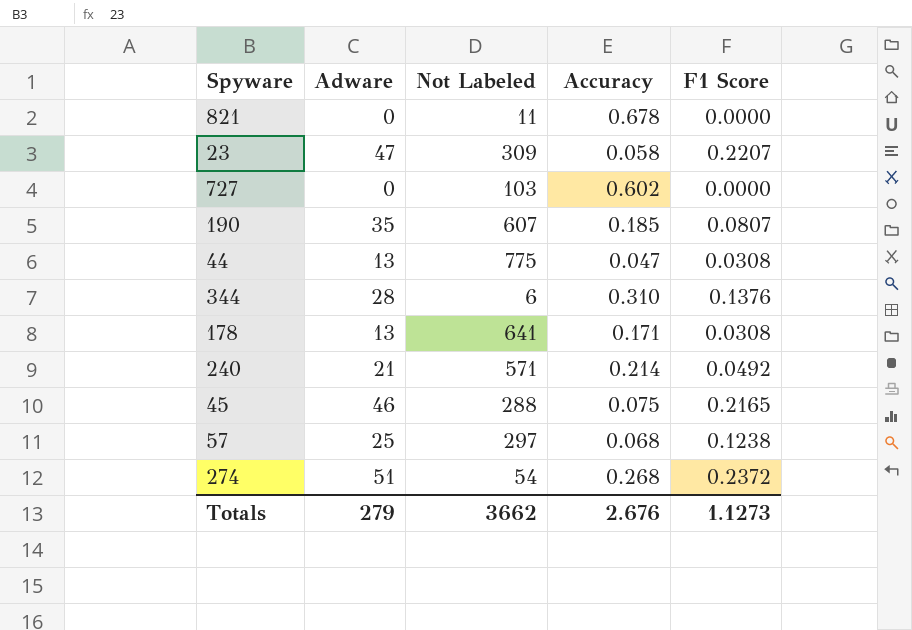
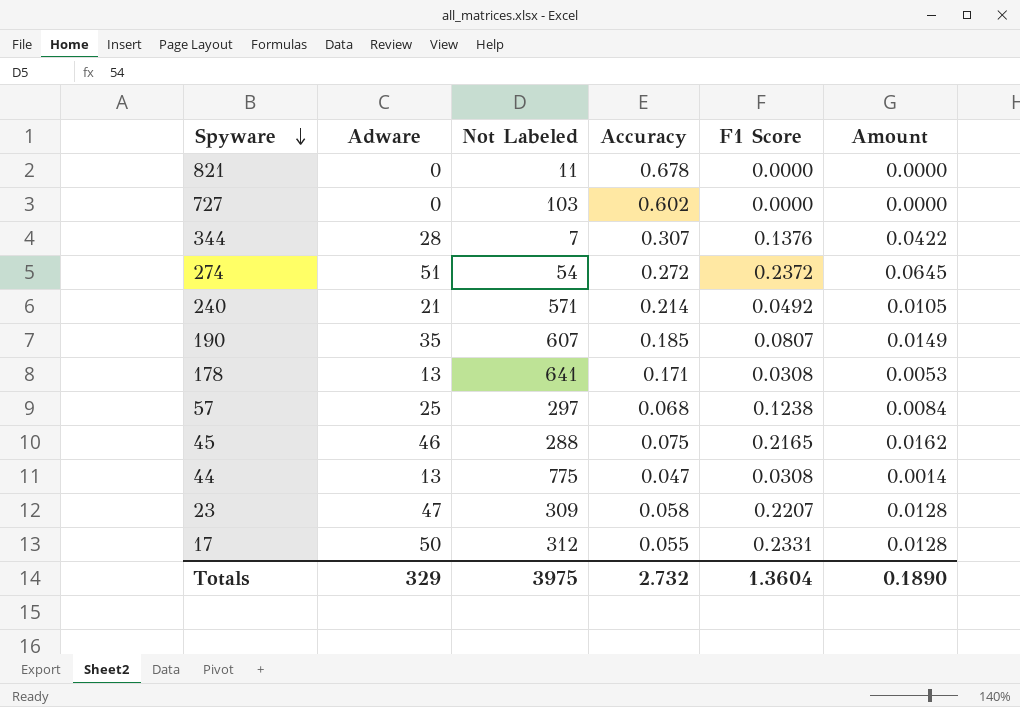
row order: none -> Spyware descending
column Amount | formula: none -> [Accuracy] * [F1 Score]
344 | Not Labeled: 6 -> 7
344 | Accuracy: 0.310 -> 0.307
274 | Accuracy: 0.268 -> 0.272
row 17: none -> 50 | 312 | 0.055 | 0.2331 | 0.0128
Totals | Adware: 279 -> 329
Totals | Not Labeled: 3662 -> 3975
Totals | Accuracy: 2.676 -> 2.732
Totals | F1 Score: 1.1273 -> 1.3604

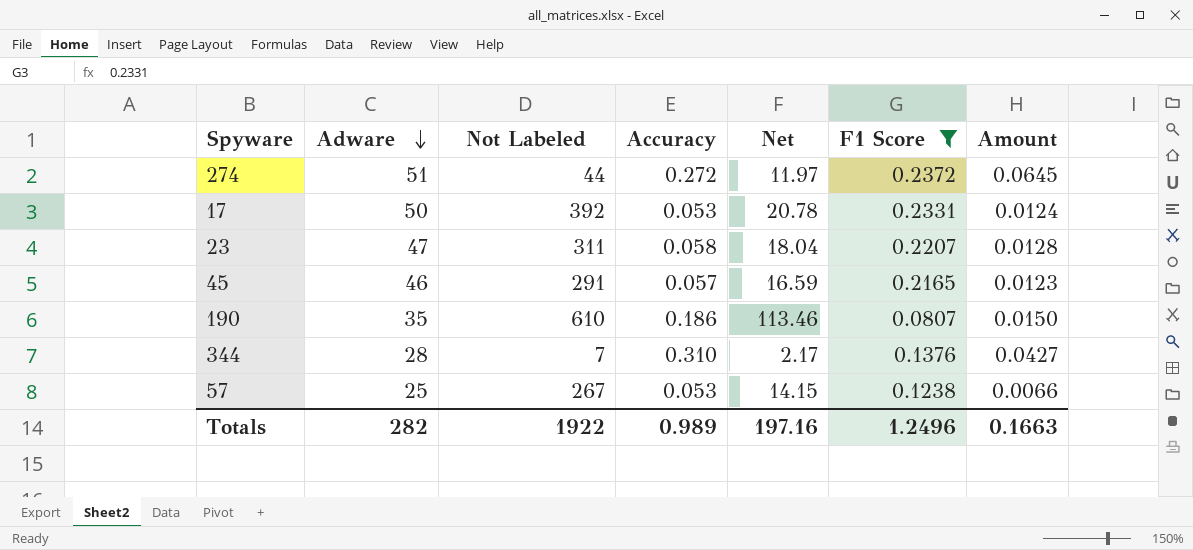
filter: none -> F1 Score >= 0.0807
row order: Spyware descending -> Adware descending
column Net | formula: none -> [Not Labeled] * [Accuracy]
274 | Not Labeled: 54 -> 44
17 | Not Labeled: 312 -> 392
17 | Accuracy: 0.055 -> 0.053
17 | Amount: 0.0128 -> 0.0124
23 | Not Labeled: 309 -> 311
45 | Not Labeled: 288 -> 291
45 | Accuracy: 0.075 -> 0.057
45 | Amount: 0.0162 -> 0.0123
190 | Not Labeled: 607 -> 610
190 | Accuracy: 0.185 -> 0.186
190 | Amount: 0.0149 -> 0.0150
344 | Accuracy: 0.307 -> 0.310
344 | Amount: 0.0422 -> 0.0427
57 | Not Labeled: 297 -> 267
57 | Accuracy: 0.068 -> 0.053
57 | Amount: 0.0084 -> 0.0066
Totals | Adware: 329 -> 282
Totals | Not Labeled: 3975 -> 1922
Totals | Accuracy: 2.732 -> 0.989
Totals | F1 Score: 1.3604 -> 1.2496
Totals | Amount: 0.1890 -> 0.1663

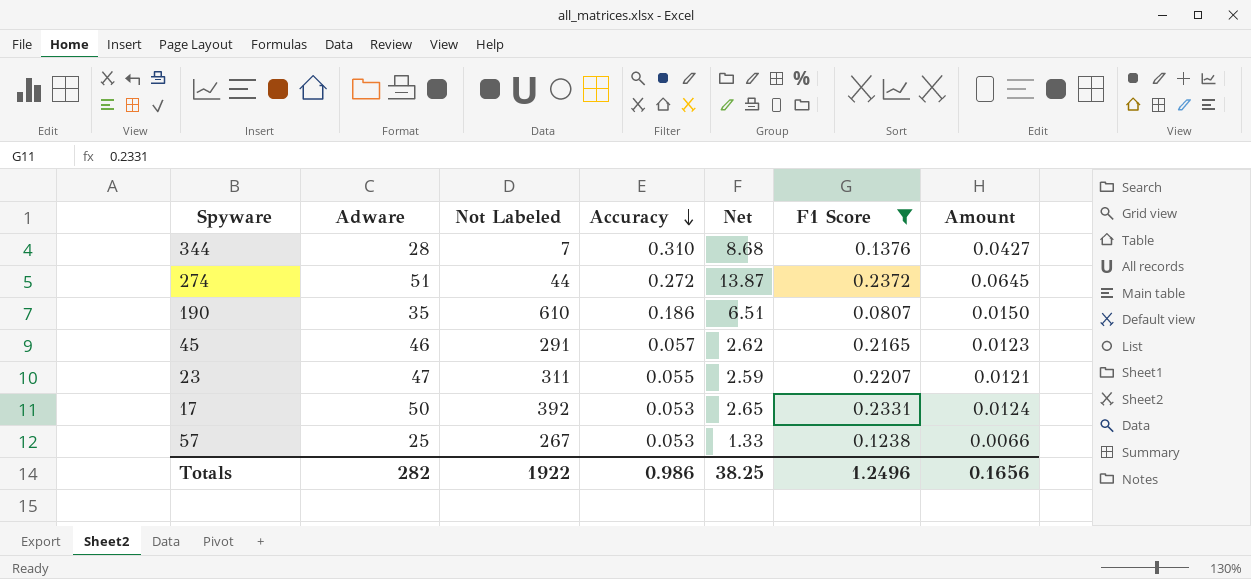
row order: Adware descending -> Accuracy descending
column Net | formula: [Not Labeled] * [Accuracy] -> [Adware] * [Accuracy]
23 | Accuracy: 0.058 -> 0.055
23 | Amount: 0.0128 -> 0.0121
Totals | Accuracy: 0.989 -> 0.986
Totals | Net: 197.16 -> 38.25
Totals | Amount: 0.1663 -> 0.1656

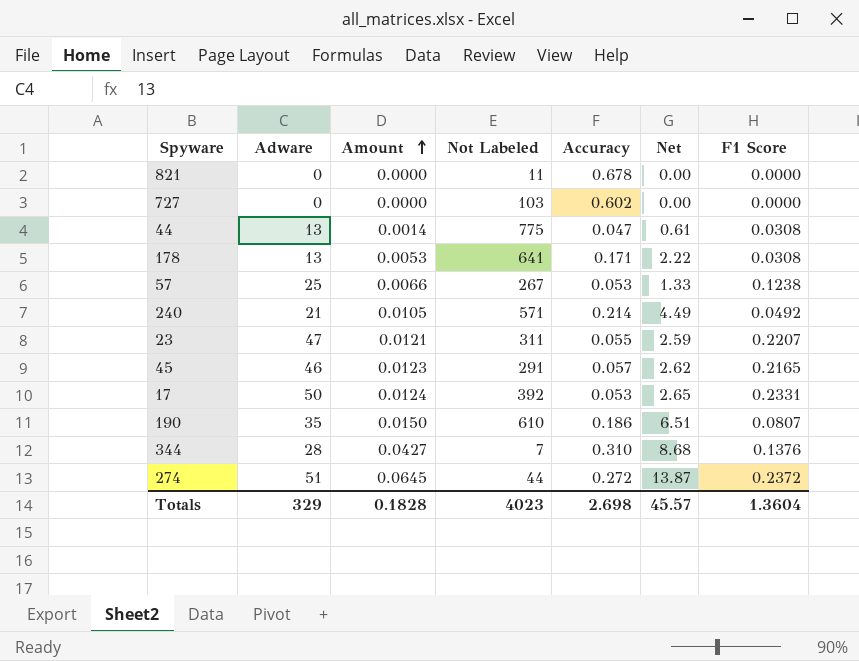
filter: F1 Score >= 0.0807 -> none
row order: Accuracy descending -> Amount ascending
column Amount | position: 7 -> 3
Totals | Adware: 282 -> 329
Totals | Amount: 0.1656 -> 0.1828
Totals | Not Labeled: 1922 -> 4023
Totals | Accuracy: 0.986 -> 2.698
Totals | Net: 38.25 -> 45.57
Totals | F1 Score: 1.2496 -> 1.3604

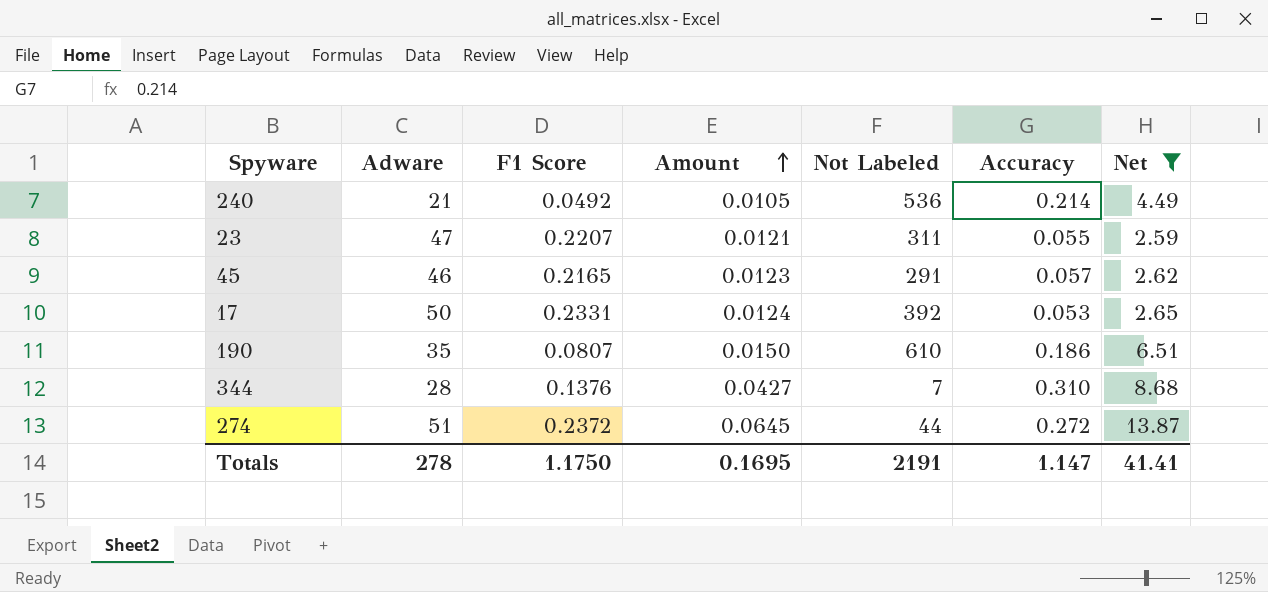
filter: none -> Net >= 2.59
column F1 Score | position: 7 -> 3
240 | Not Labeled: 571 -> 536
Totals | Adware: 329 -> 278
Totals | F1 Score: 1.3604 -> 1.1750
Totals | Amount: 0.1828 -> 0.1695
Totals | Not Labeled: 4023 -> 2191
Totals | Accuracy: 2.698 -> 1.147
Totals | Net: 45.57 -> 41.41

